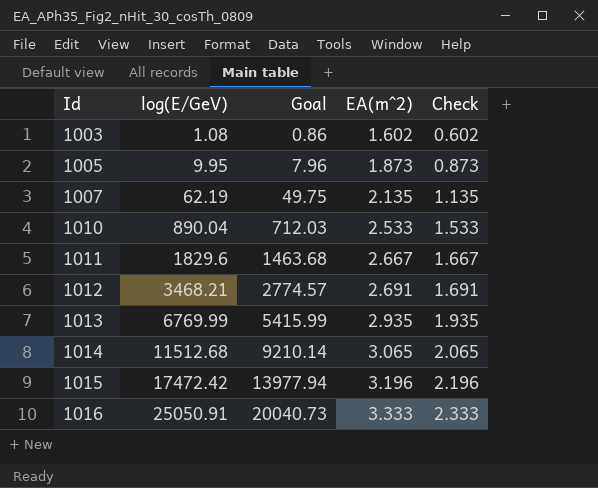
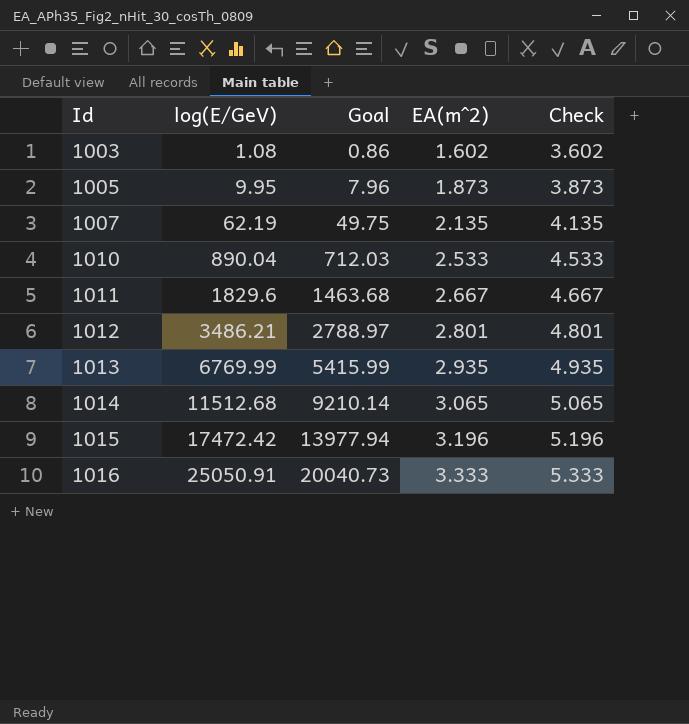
column Check | formula: [EA(m^2)] - 1 -> [EA(m^2)] + 2
1012 | log(E/GeV): 3468.21 -> 3486.21
1012 | Goal: 2774.57 -> 2788.97
1012 | EA(m^2): 2.691 -> 2.801

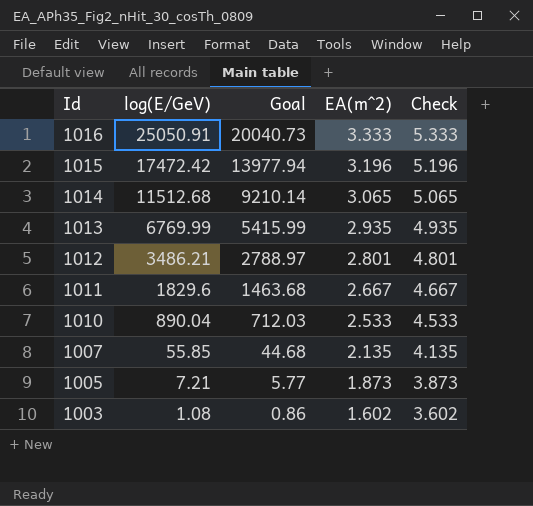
row order: Id ascending -> Id descending
1007 | log(E/GeV): 62.19 -> 55.85
1007 | Goal: 49.75 -> 44.68
1005 | log(E/GeV): 9.95 -> 7.21
1005 | Goal: 7.96 -> 5.77

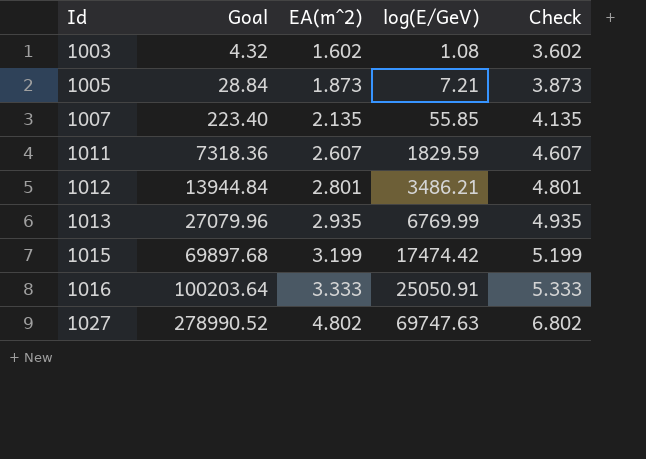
row order: Id descending -> Id ascending
column Goal | formula: [log(E/GeV)] * 0.8 -> [log(E/GeV)] * 4
column log(E/GeV) | position: 2 -> 4
row 1014: 11512.68 | 9210.14 | 3.065 | 5.065 -> none
row 1010: 890.04 | 712.03 | 2.533 | 4.533 -> none
1011 | EA(m^2): 2.667 -> 2.607
1011 | log(E/GeV): 1829.6 -> 1829.59
1011 | Check: 4.667 -> 4.607
1015 | EA(m^2): 3.196 -> 3.199
1015 | log(E/GeV): 17472.42 -> 17474.42
1015 | Check: 5.196 -> 5.199
row 1027: none -> 278990.52 | 4.802 | 69747.63 | 6.802

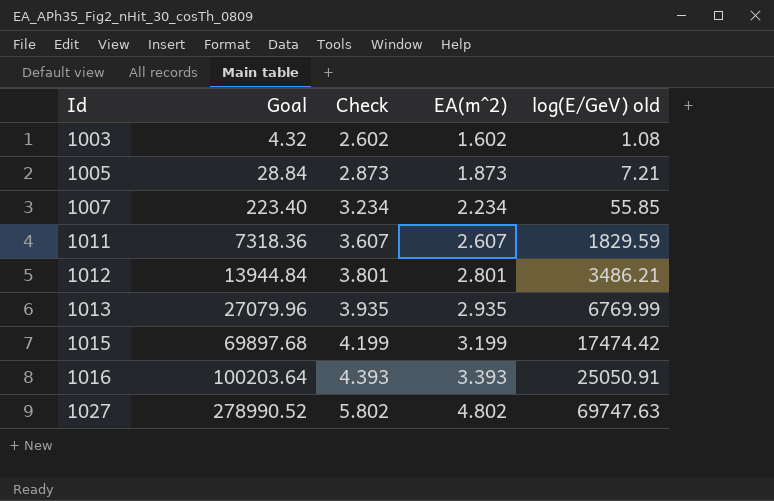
column Check | formula: [EA(m^2)] + 2 -> [EA(m^2)] + 1
column Check | position: 5 -> 3
column name: log(E/GeV) -> log(E/GeV) old
1007 | EA(m^2): 2.135 -> 2.234
1016 | EA(m^2): 3.333 -> 3.393

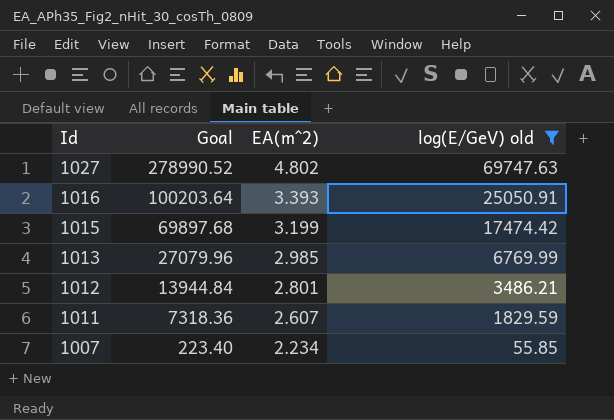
filter: none -> log(E/GeV) old >= 55.85
row order: Id ascending -> Id descending
column Check | formula: [EA(m^2)] + 1 -> none
1013 | EA(m^2): 2.935 -> 2.985

